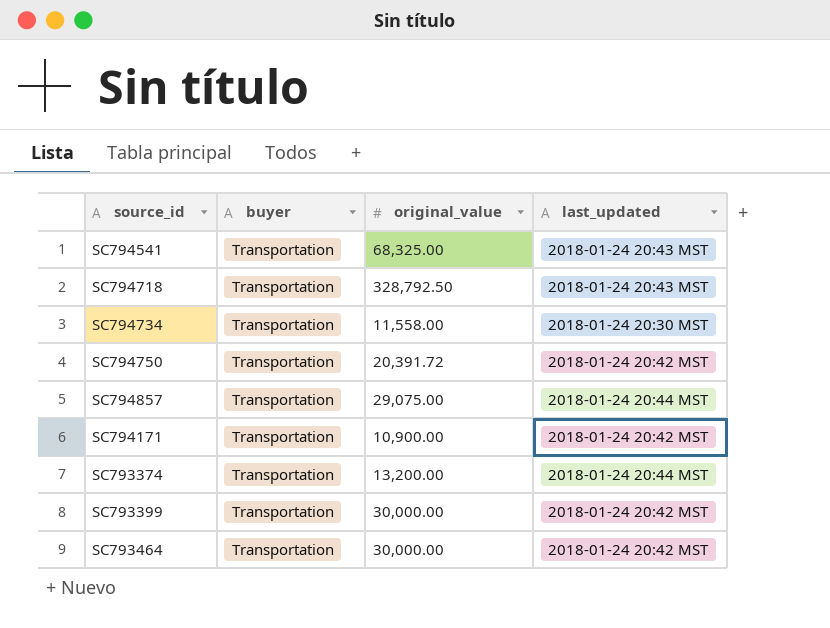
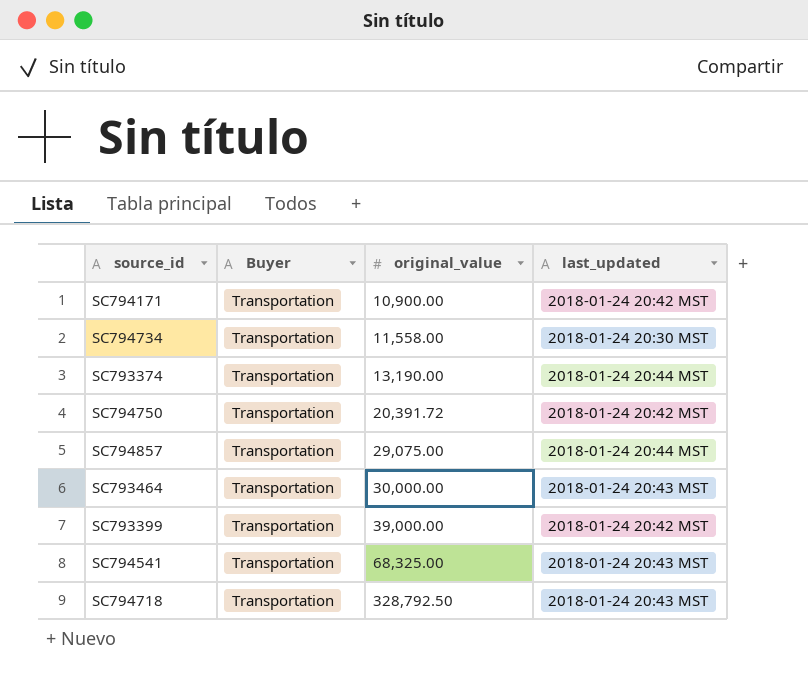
row order: none -> original_value ascending
column name: buyer -> Buyer
SC793374 | original_value: 13,200.00 -> 13,190.00
SC793464 | last_updated: 2018-01-24 20:42 MST -> 2018-01-24 20:43 MST
SC793399 | original_value: 30,000.00 -> 39,000.00

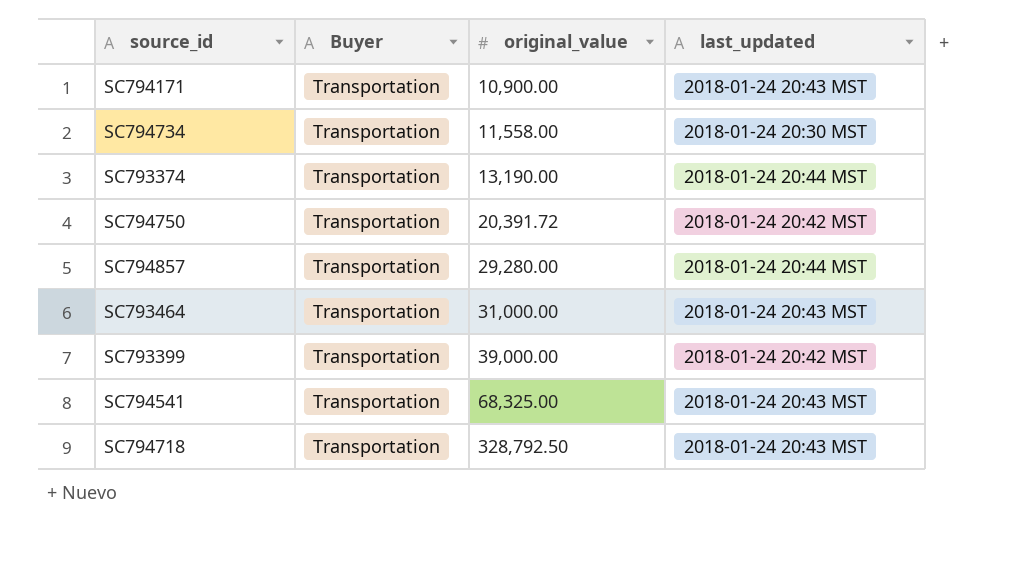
SC794171 | last_updated: 2018-01-24 20:42 MST -> 2018-01-24 20:43 MST
SC794857 | original_value: 29,075.00 -> 29,280.00
SC793464 | original_value: 30,000.00 -> 31,000.00

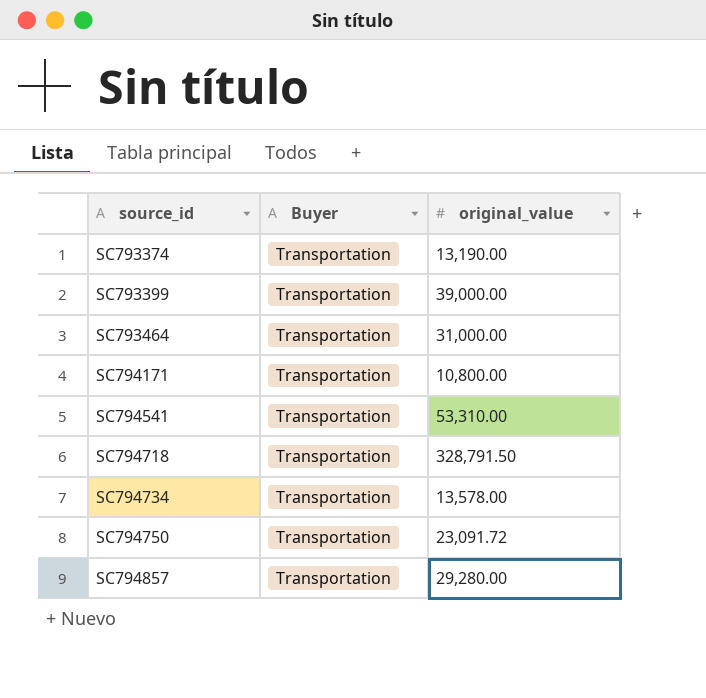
row order: original_value ascending -> source_id ascending
column last_updated | position: 4 -> none
SC794171 | original_value: 10,900.00 -> 10,800.00
SC794541 | original_value: 68,325.00 -> 53,310.00
SC794718 | original_value: 328,792.50 -> 328,791.50
SC794734 | original_value: 11,558.00 -> 13,578.00
SC794750 | original_value: 20,391.72 -> 23,091.72

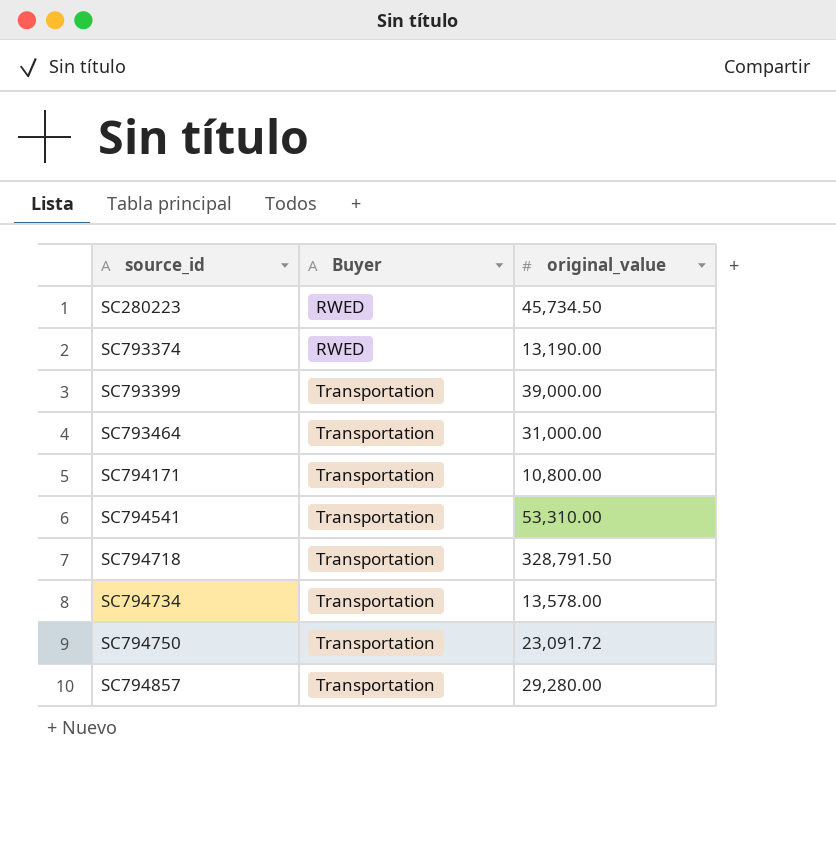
row SC280223: none -> RWED | 45,734.50
SC793374 | Buyer: Transportation -> RWED

